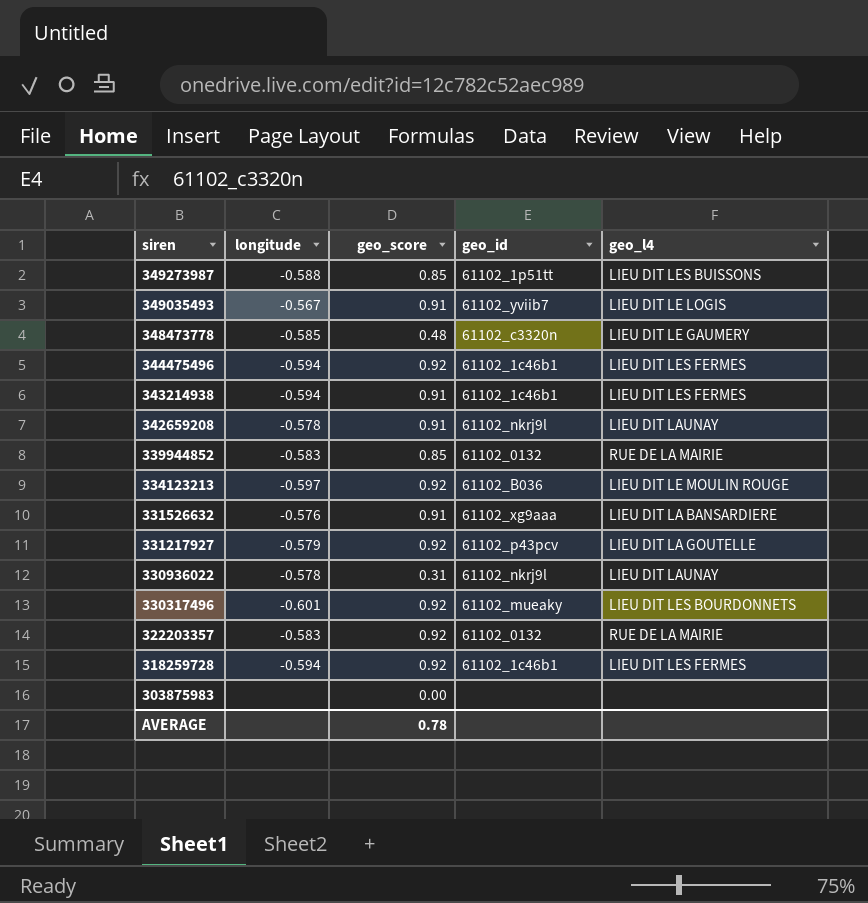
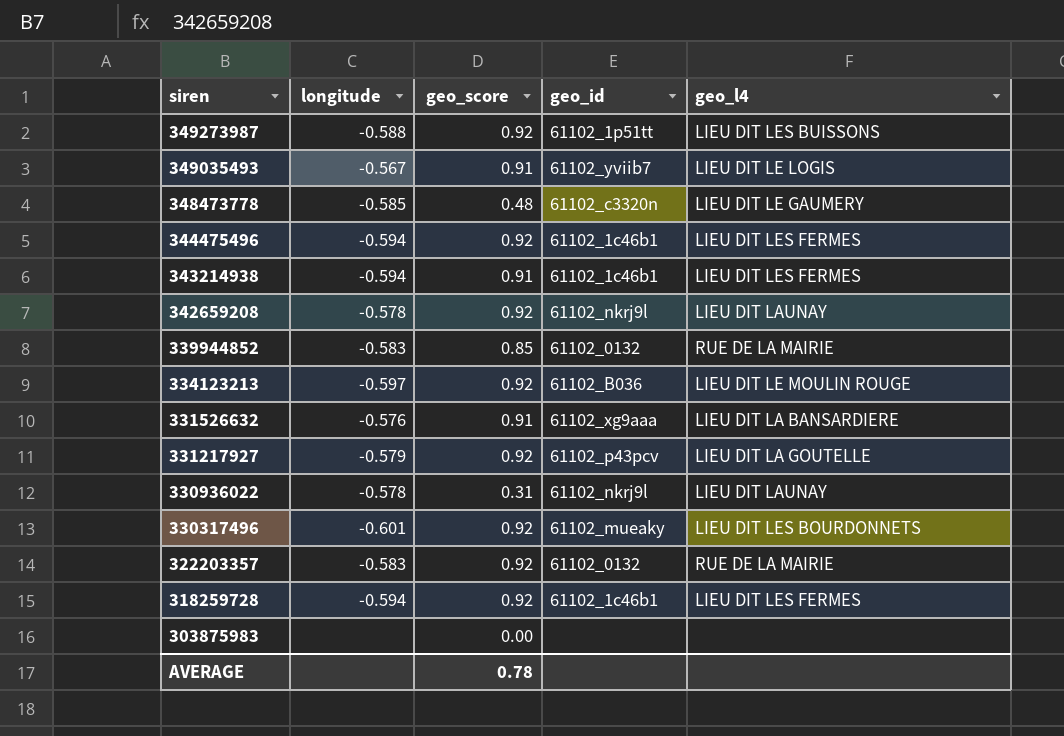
349273987 | geo_score: 0.85 -> 0.92
342659208 | geo_score: 0.91 -> 0.92

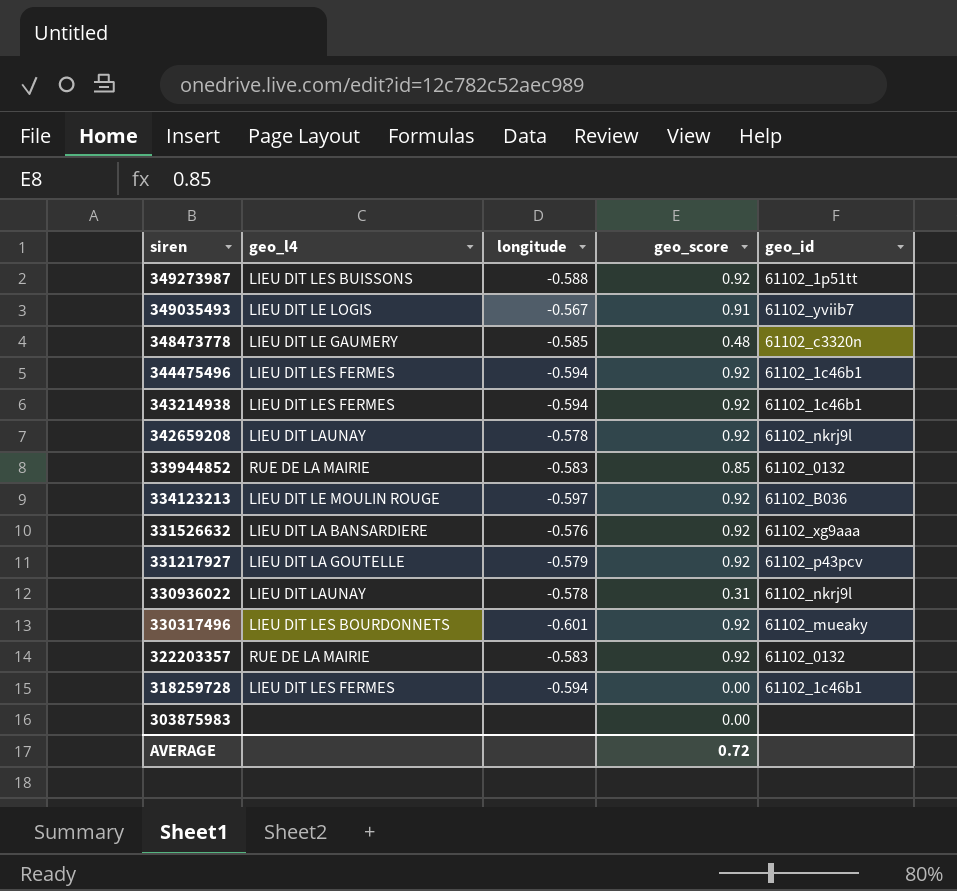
column geo_l4 | position: 5 -> 2
343214938 | geo_score: 0.91 -> 0.92
331526632 | geo_score: 0.91 -> 0.92
318259728 | geo_score: 0.92 -> 0.00
AVERAGE | geo_score: 0.78 -> 0.72

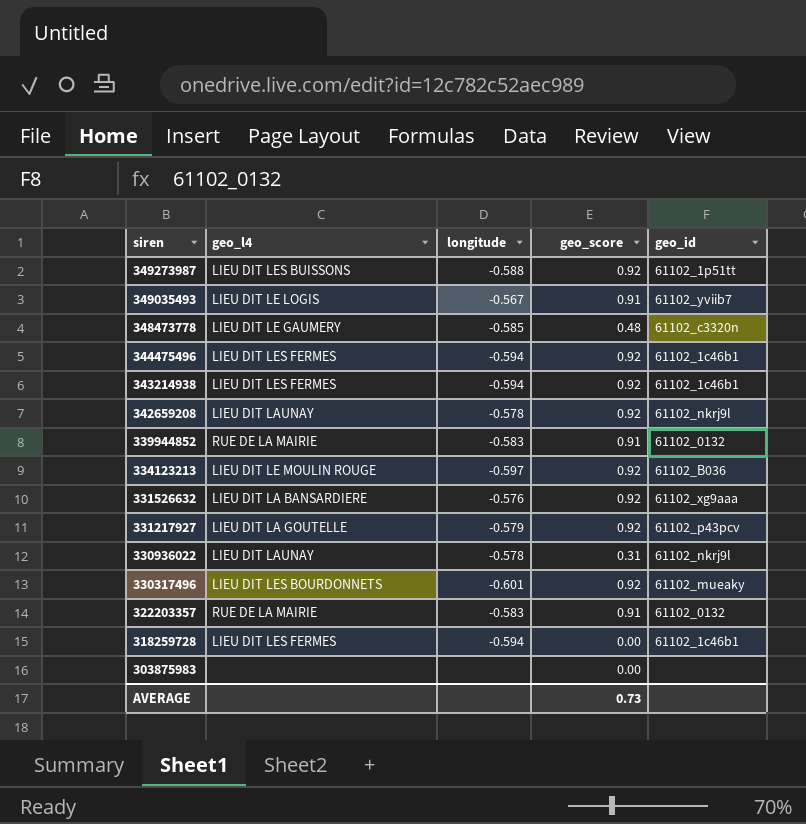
339944852 | geo_score: 0.85 -> 0.91
322203357 | geo_score: 0.92 -> 0.91
AVERAGE | geo_score: 0.72 -> 0.73

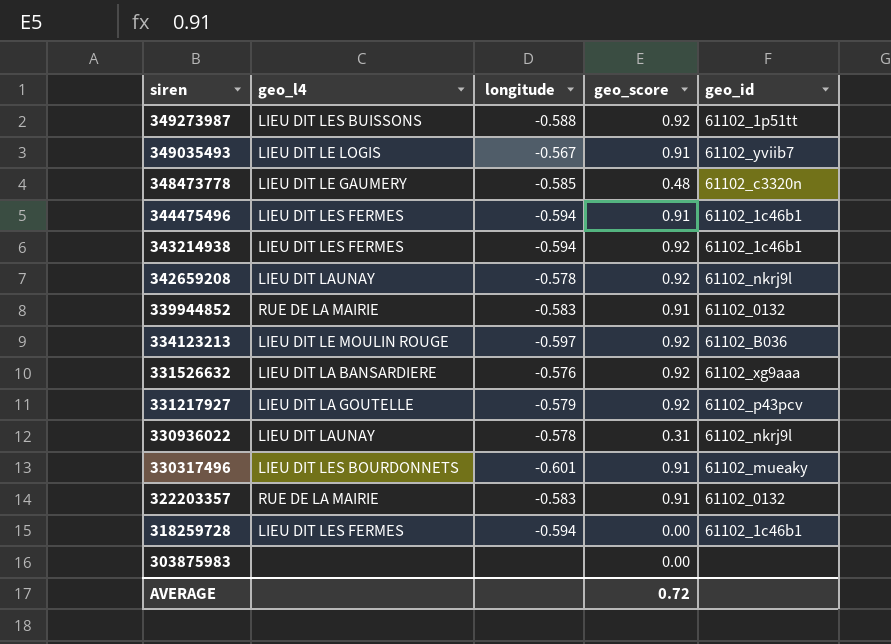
344475496 | geo_score: 0.92 -> 0.91
330317496 | geo_score: 0.92 -> 0.91
AVERAGE | geo_score: 0.73 -> 0.72

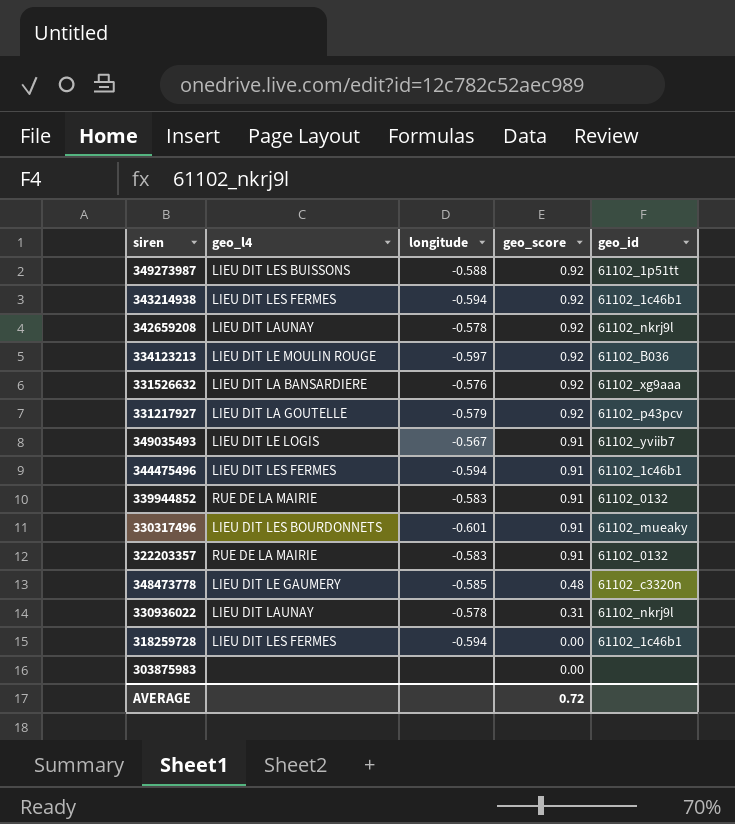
row order: siren descending -> geo_score descending

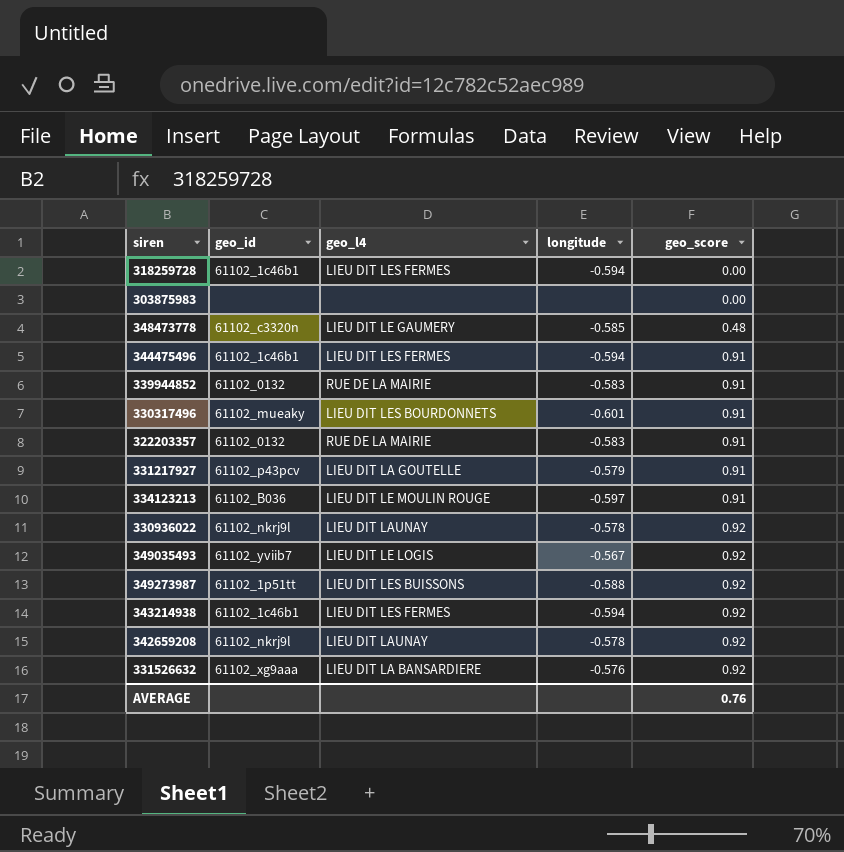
row order: geo_score descending -> geo_score ascending
column geo_id | position: 5 -> 2
331217927 | geo_score: 0.92 -> 0.91
334123213 | geo_score: 0.92 -> 0.91
330936022 | geo_score: 0.31 -> 0.92
349035493 | geo_score: 0.91 -> 0.92
AVERAGE | geo_score: 0.72 -> 0.76

